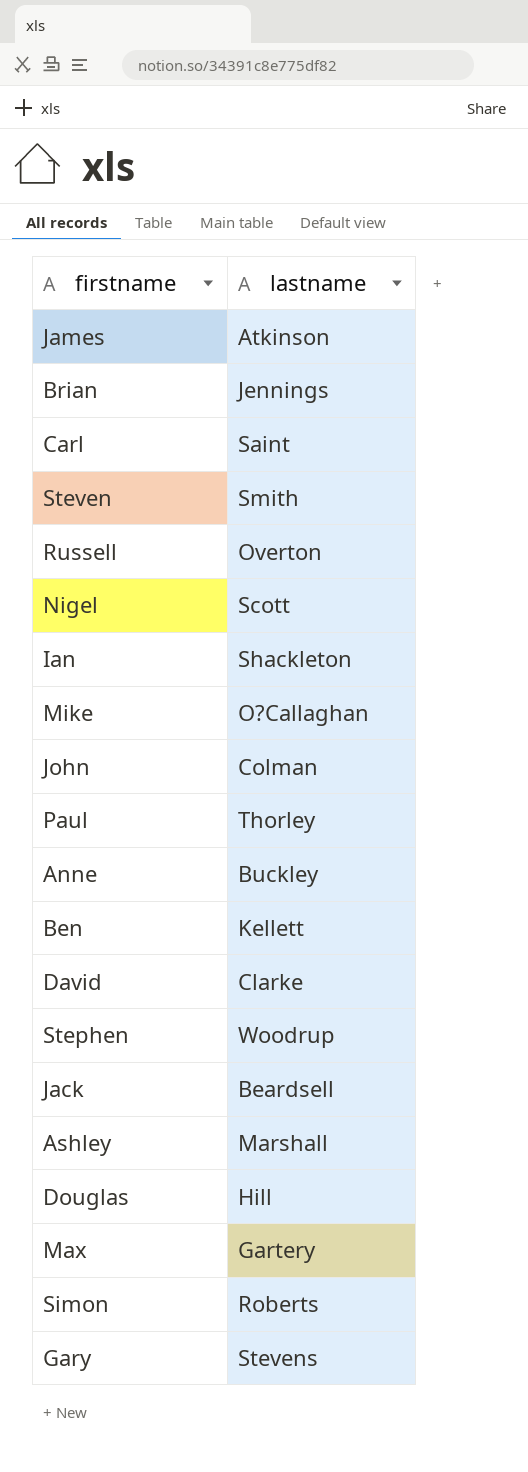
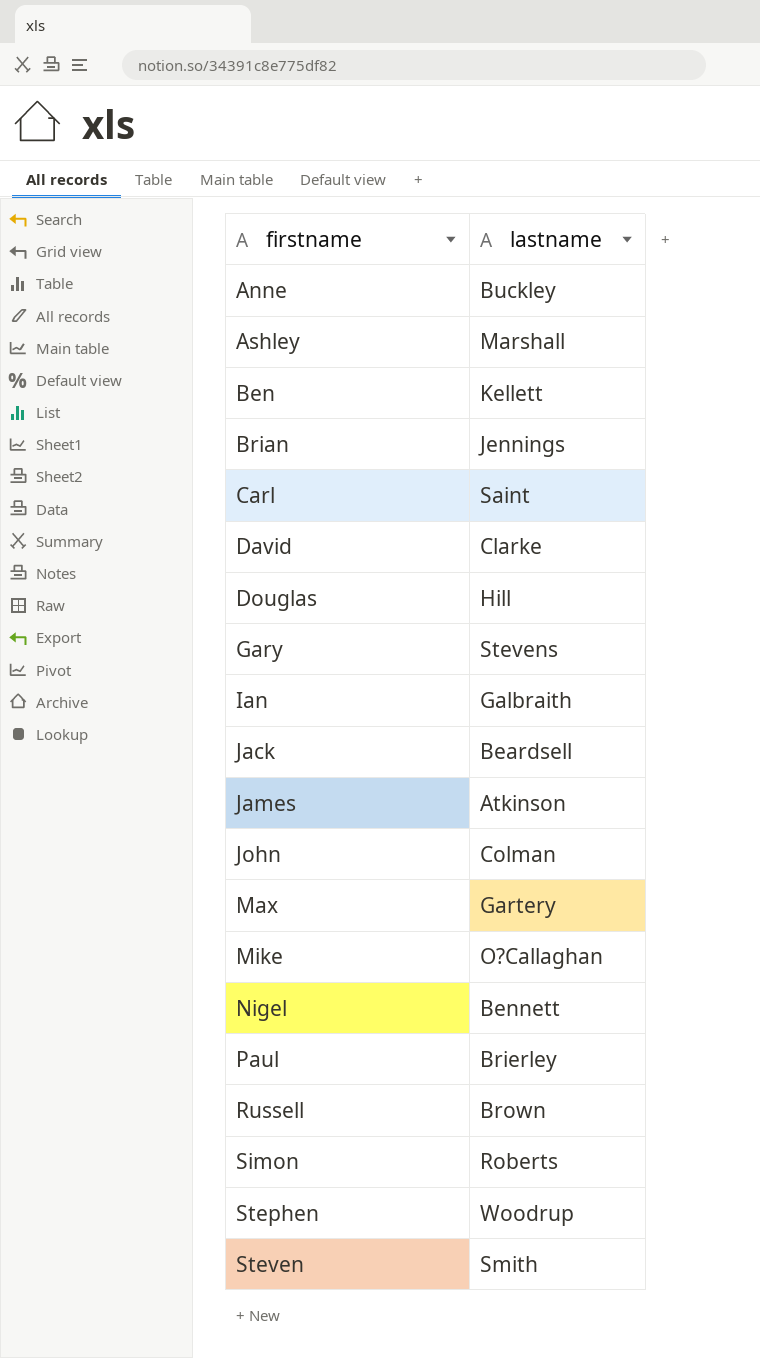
row order: none -> firstname ascending
Ian | lastname: Shackleton -> Galbraith
Nigel | lastname: Scott -> Bennett
Paul | lastname: Thorley -> Brierley
Russell | lastname: Overton -> Brown

